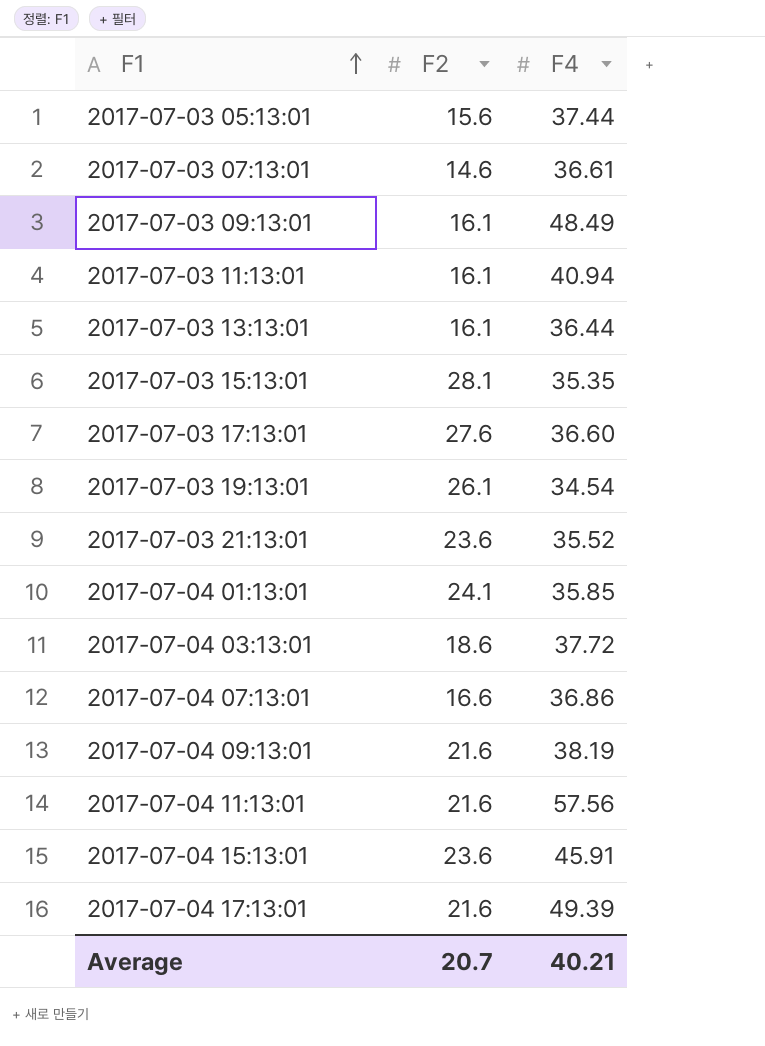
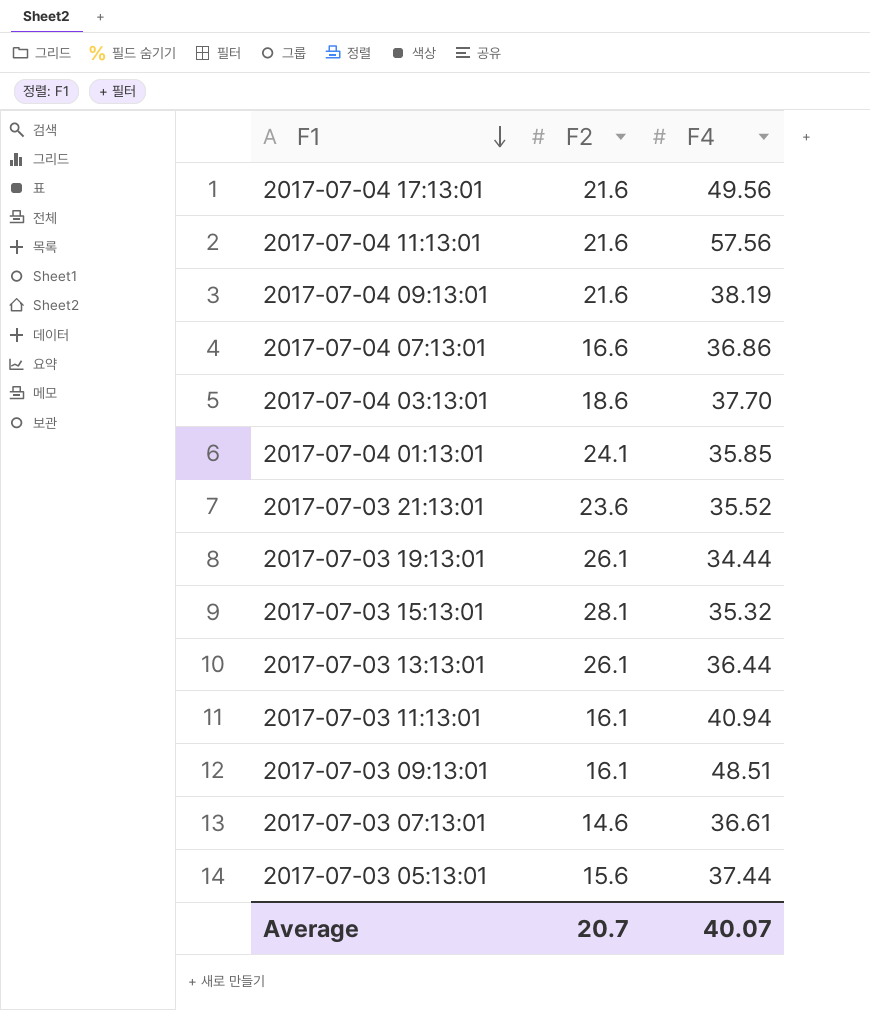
row order: F1 ascending -> F1 descending
row 2017-07-03 17:13:01: 27.6 | 36.60 -> none
row 2017-07-04 15:13:01: 23.6 | 45.91 -> none
2017-07-04 17:13:01 | F4: 49.39 -> 49.56
2017-07-04 03:13:01 | F4: 37.72 -> 37.70
2017-07-03 19:13:01 | F4: 34.54 -> 34.44
2017-07-03 15:13:01 | F4: 35.35 -> 35.32
2017-07-03 13:13:01 | F2: 16.1 -> 26.1
2017-07-03 09:13:01 | F4: 48.49 -> 48.51
Average | F4: 40.21 -> 40.07

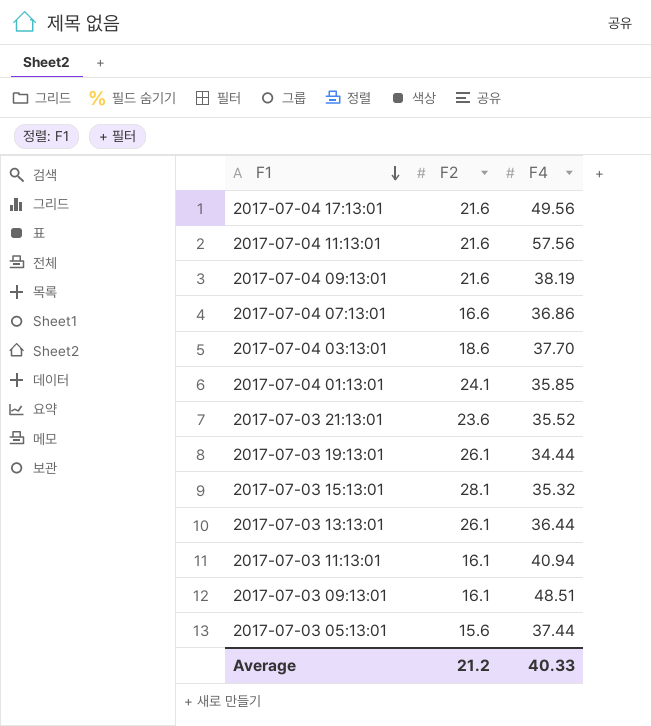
row 2017-07-03 07:13:01: 14.6 | 36.61 -> none
Average | F2: 20.7 -> 21.2
Average | F4: 40.07 -> 40.33

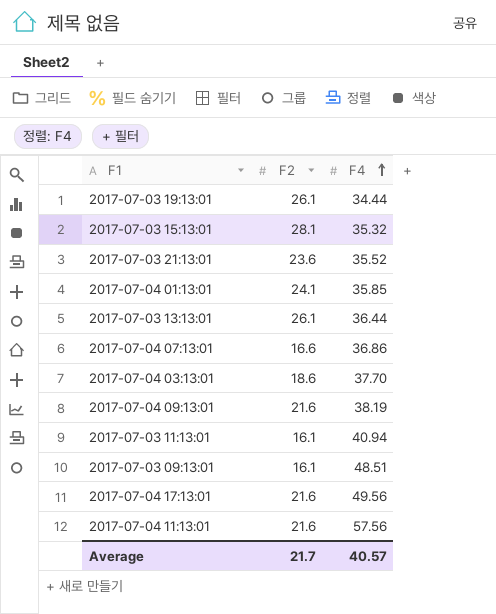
row order: F1 descending -> F4 ascending
row 2017-07-03 05:13:01: 15.6 | 37.44 -> none
Average | F2: 21.2 -> 21.7
Average | F4: 40.33 -> 40.57

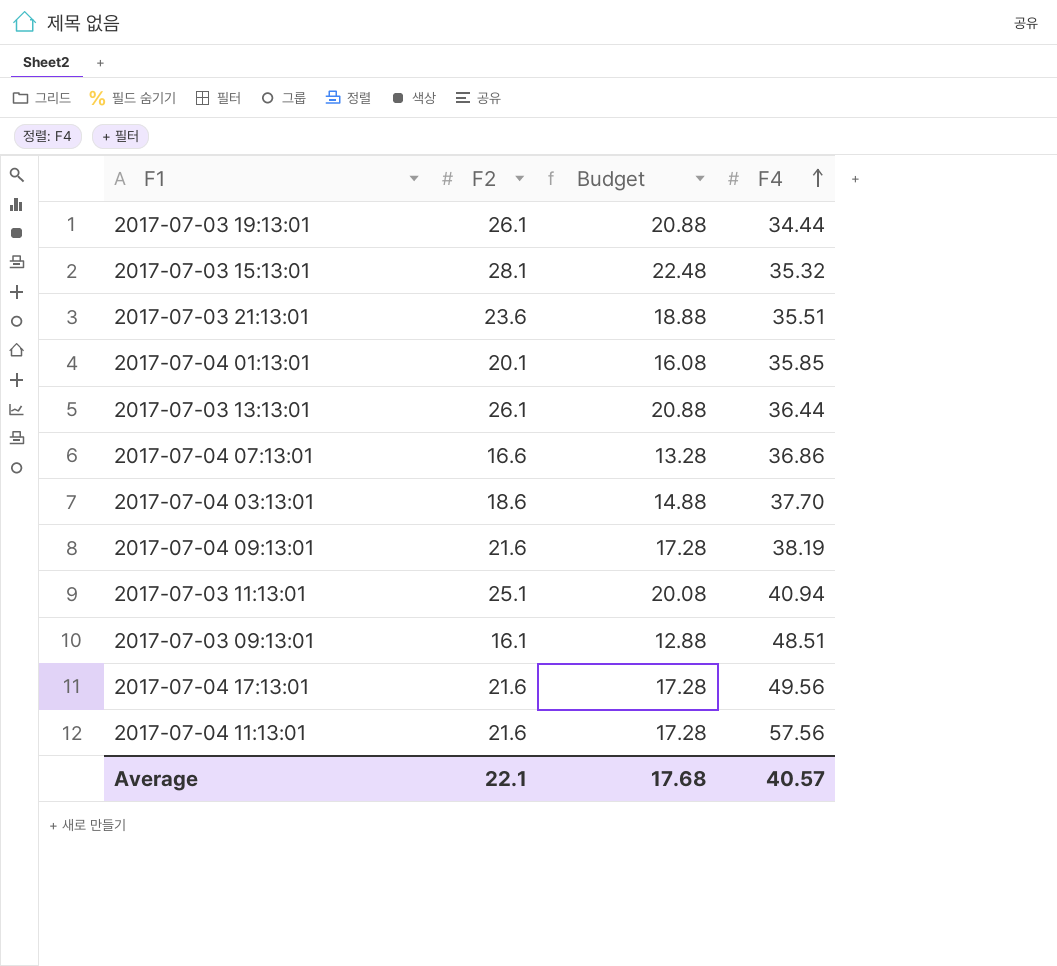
column Budget | formula: none -> [F2] * 0.8
2017-07-03 21:13:01 | F4: 35.52 -> 35.51
2017-07-04 01:13:01 | F2: 24.1 -> 20.1
2017-07-03 11:13:01 | F2: 16.1 -> 25.1
Average | F2: 21.7 -> 22.1

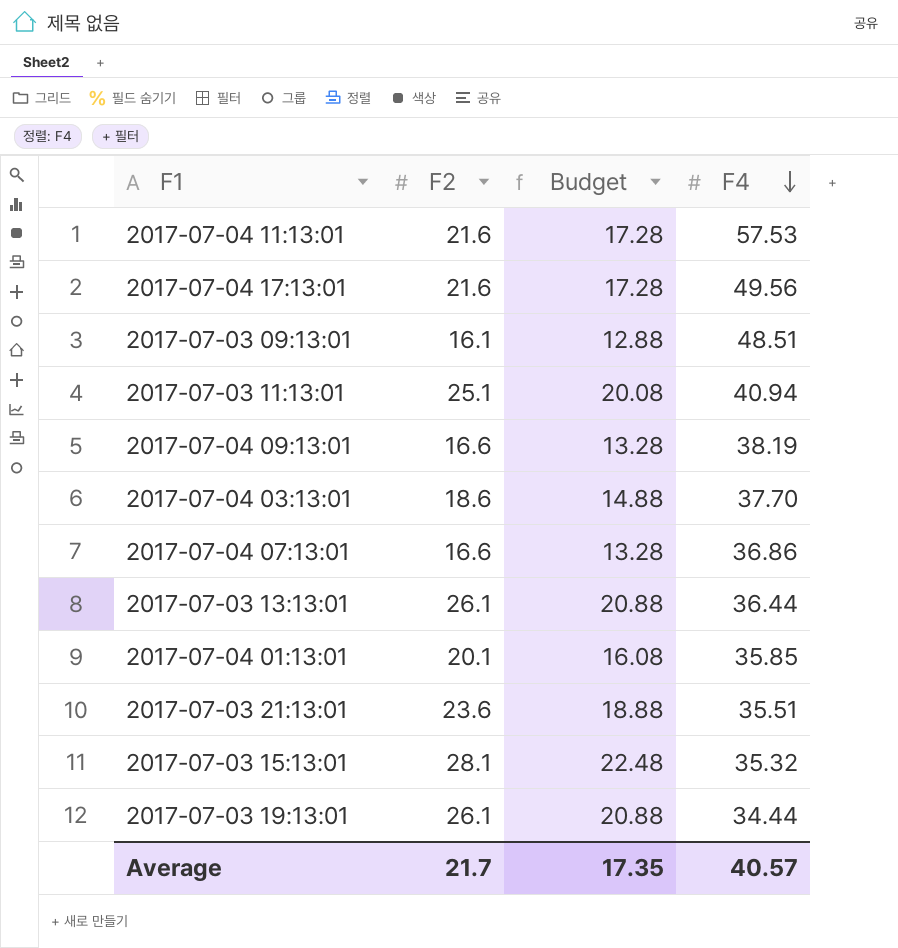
row order: F4 ascending -> F4 descending
2017-07-04 11:13:01 | F4: 57.56 -> 57.53
2017-07-04 09:13:01 | F2: 21.6 -> 16.6
2017-07-04 09:13:01 | Budget: 17.28 -> 13.28
Average | F2: 22.1 -> 21.7
Average | Budget: 17.68 -> 17.35

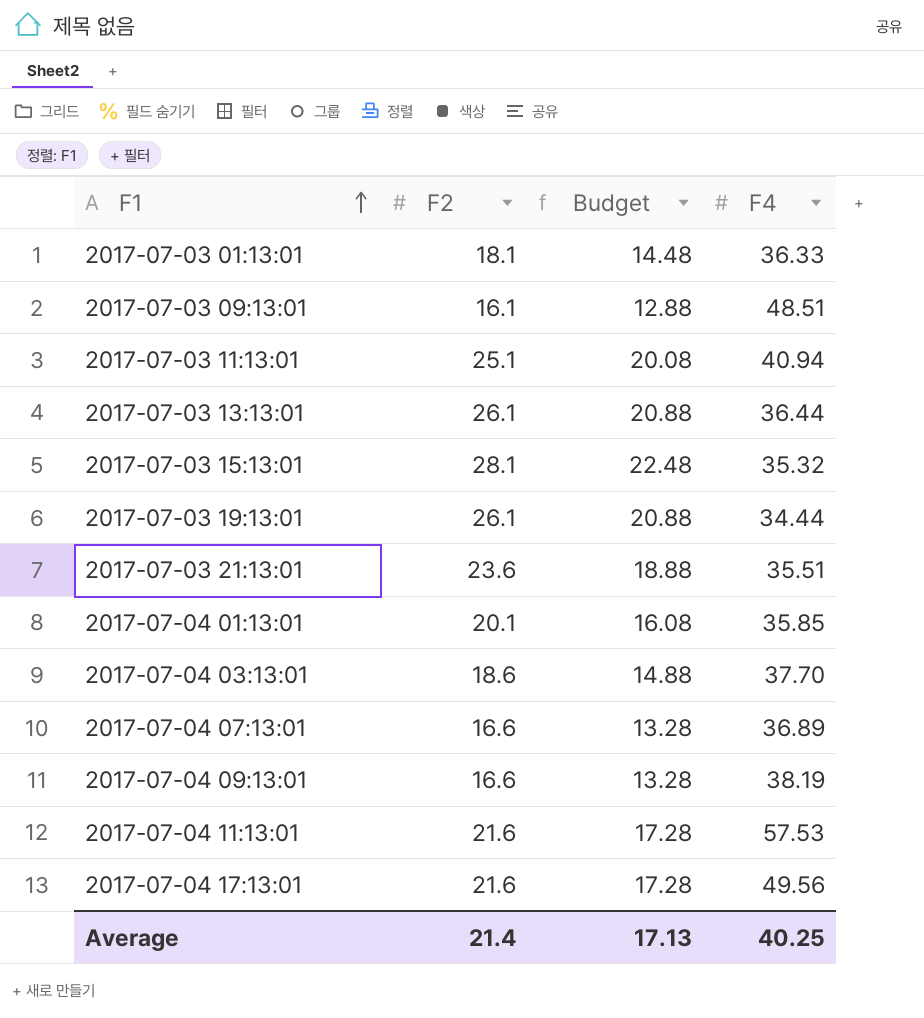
row order: F4 descending -> F1 ascending
row 2017-07-03 01:13:01: none -> 18.1 | 14.48 | 36.33
2017-07-04 07:13:01 | F4: 36.86 -> 36.89
Average | F2: 21.7 -> 21.4
Average | Budget: 17.35 -> 17.13
Average | F4: 40.57 -> 40.25

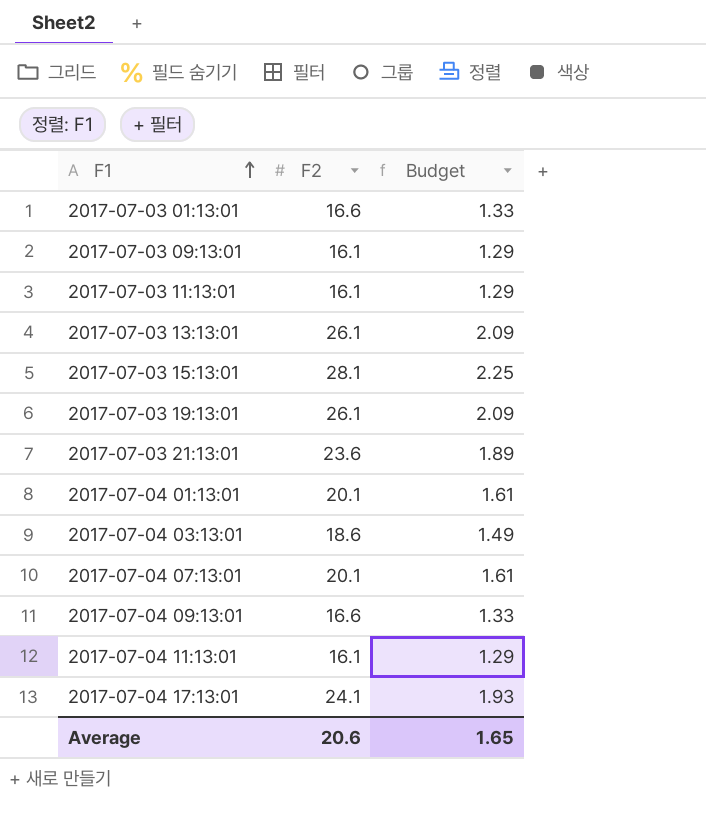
column F4 | position: 4 -> none
column Budget | formula: [F2] * 0.8 -> [F2] * 0.08
2017-07-03 01:13:01 | F2: 18.1 -> 16.6
2017-07-03 11:13:01 | F2: 25.1 -> 16.1
2017-07-04 07:13:01 | F2: 16.6 -> 20.1
2017-07-04 11:13:01 | F2: 21.6 -> 16.1
2017-07-04 17:13:01 | F2: 21.6 -> 24.1
Average | F2: 21.4 -> 20.6
Average | Budget: 17.13 -> 1.65

